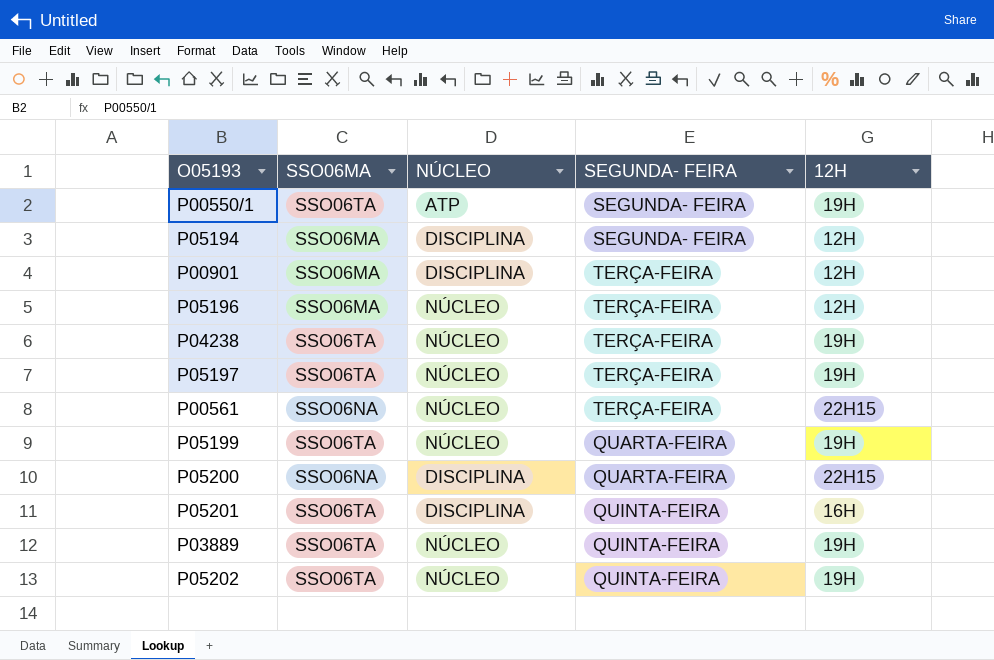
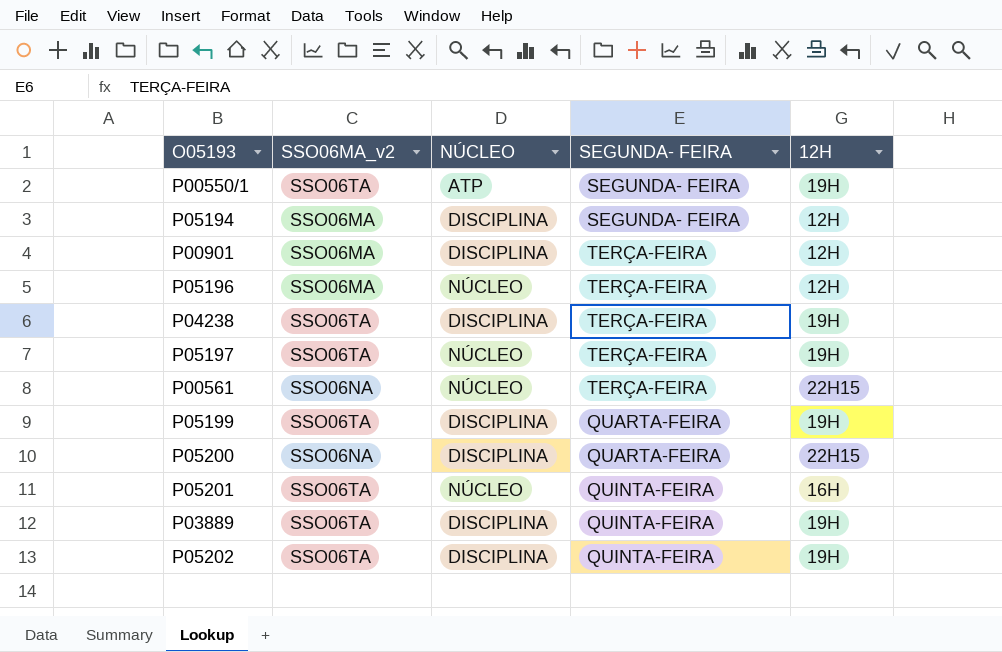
column name: SSO06MA -> SSO06MA_v2
P04238 | NÚCLEO: NÚCLEO -> DISCIPLINA
P05199 | NÚCLEO: NÚCLEO -> DISCIPLINA
P05201 | NÚCLEO: DISCIPLINA -> NÚCLEO
P03889 | NÚCLEO: NÚCLEO -> DISCIPLINA
P05202 | NÚCLEO: NÚCLEO -> DISCIPLINA

